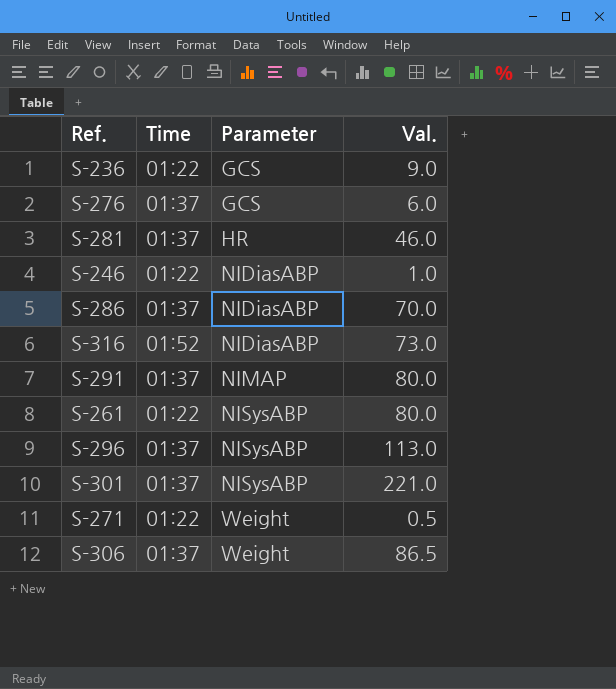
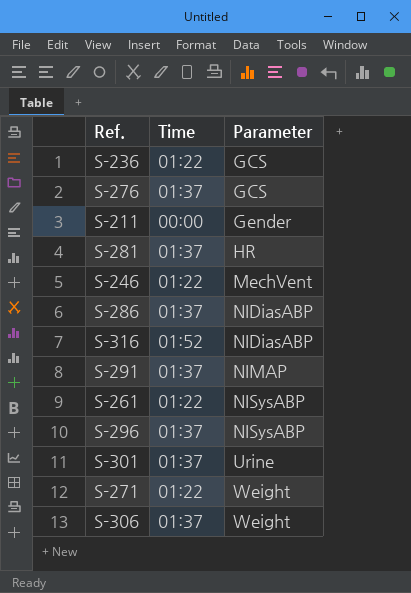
column Val. | position: 4 -> none
row S-211: none -> 00:00 | Gender
S-246 | Parameter: NIDiasABP -> MechVent
S-301 | Parameter: NISysABP -> Urine

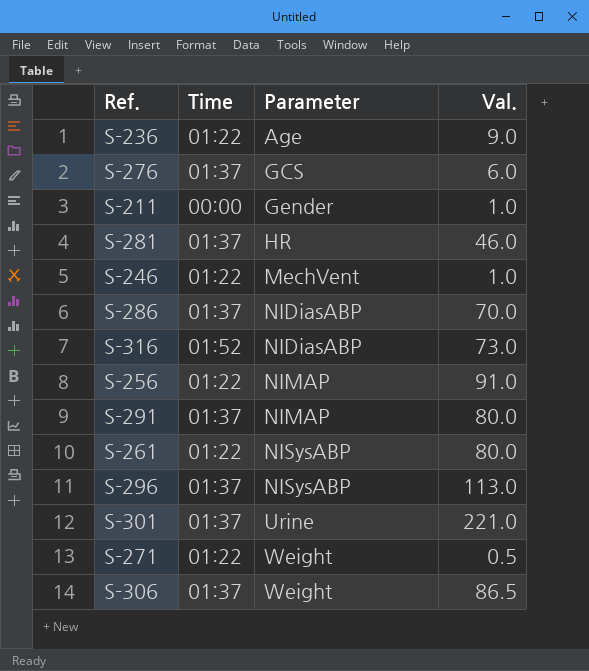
column Val. | position: none -> 4
S-236 | Parameter: GCS -> Age
row S-256: none -> 01:22 | NIMAP | 91.0

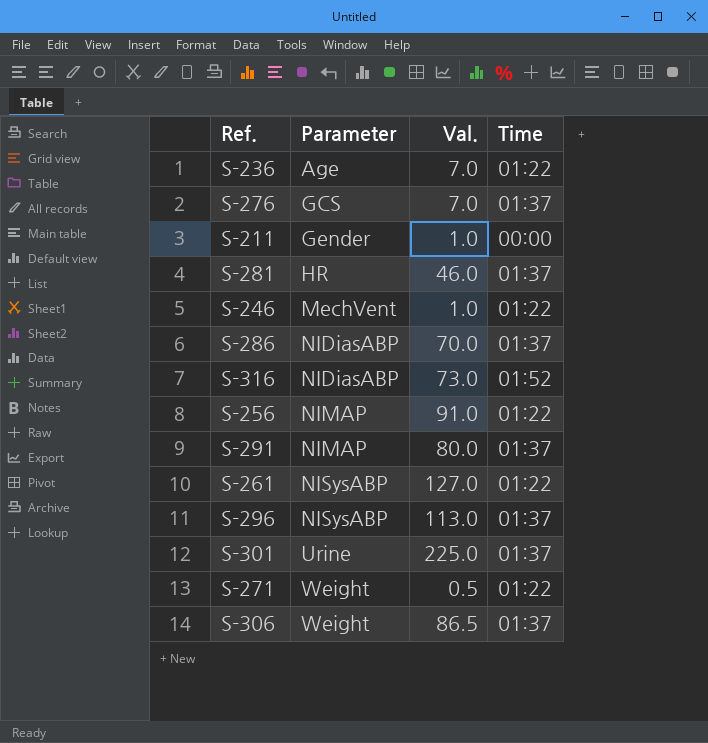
column Time | position: 2 -> 4
S-236 | Val.: 9.0 -> 7.0
S-276 | Val.: 6.0 -> 7.0
S-261 | Val.: 80.0 -> 127.0
S-301 | Val.: 221.0 -> 225.0

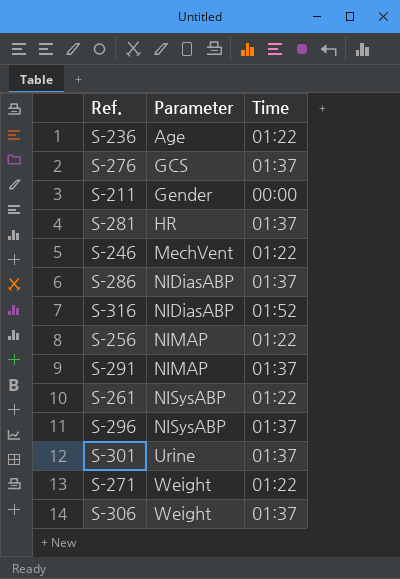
column Val. | position: 3 -> none

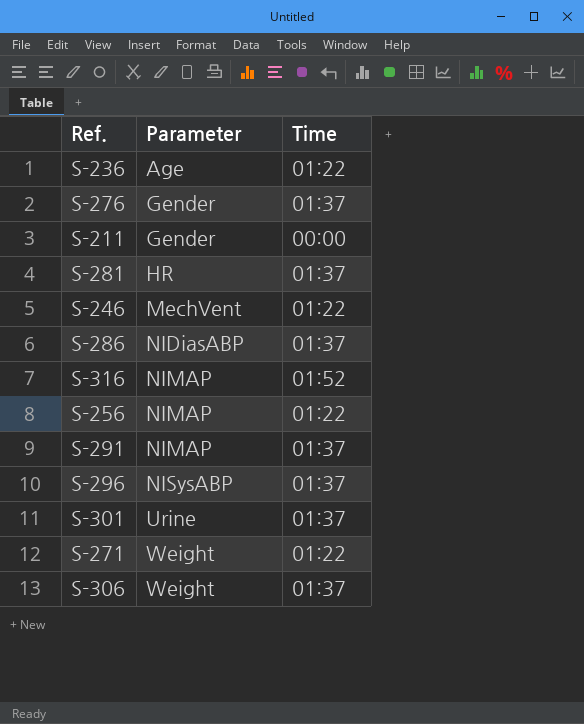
row S-261: NISysABP | 01:22 -> none
S-276 | Parameter: GCS -> Gender
S-316 | Parameter: NIDiasABP -> NIMAP

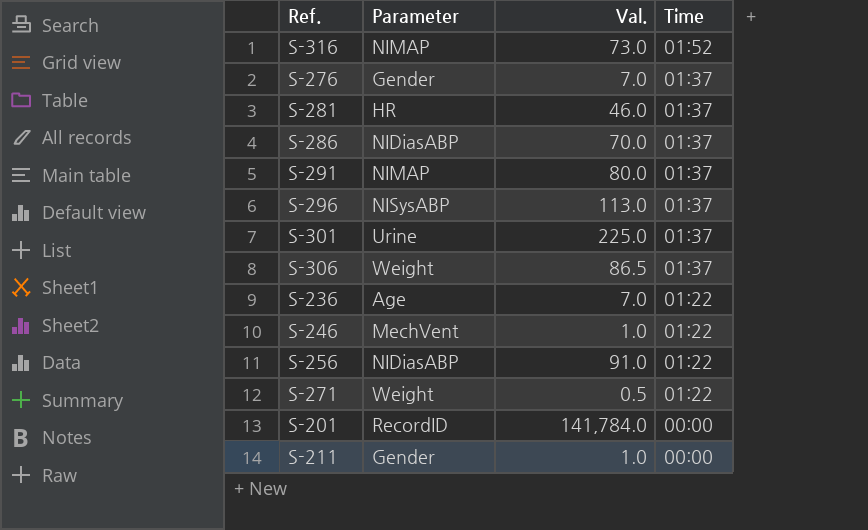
row order: Parameter ascending -> Time descending
column Val. | position: none -> 3
S-256 | Parameter: NIMAP -> NIDiasABP
row S-201: none -> RecordID | 141,784.0 | 00:00

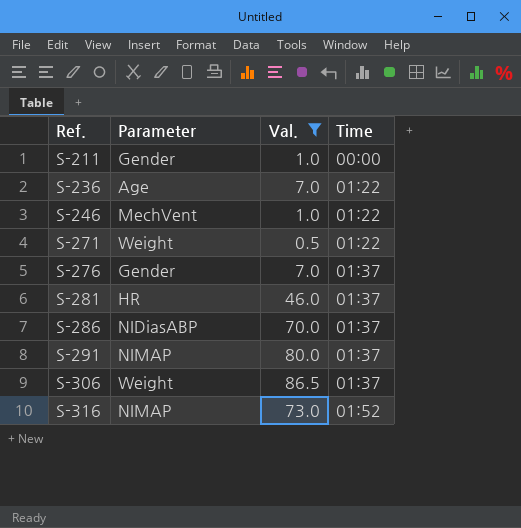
filter: none -> Val. <= 86.5
row order: Time descending -> Ref. ascending

